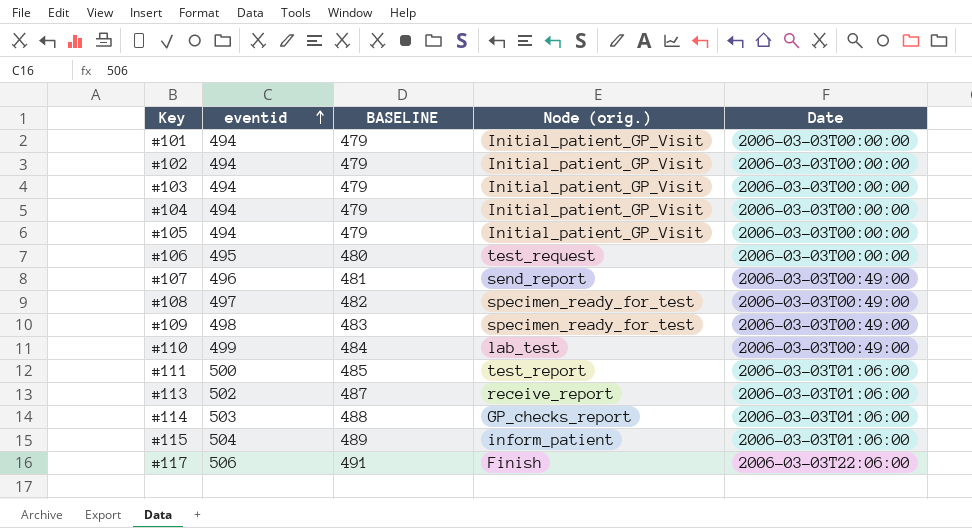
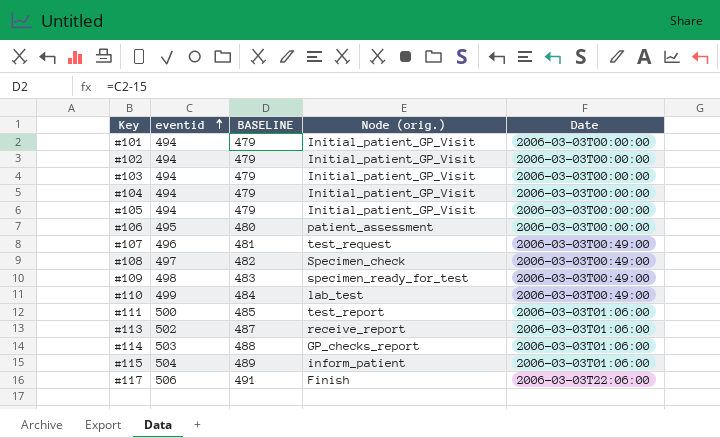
#106 | Node (orig.): test_request -> patient_assessment
#107 | Node (orig.): send_report -> test_request
#108 | Node (orig.): specimen_ready_for_test -> Specimen_check

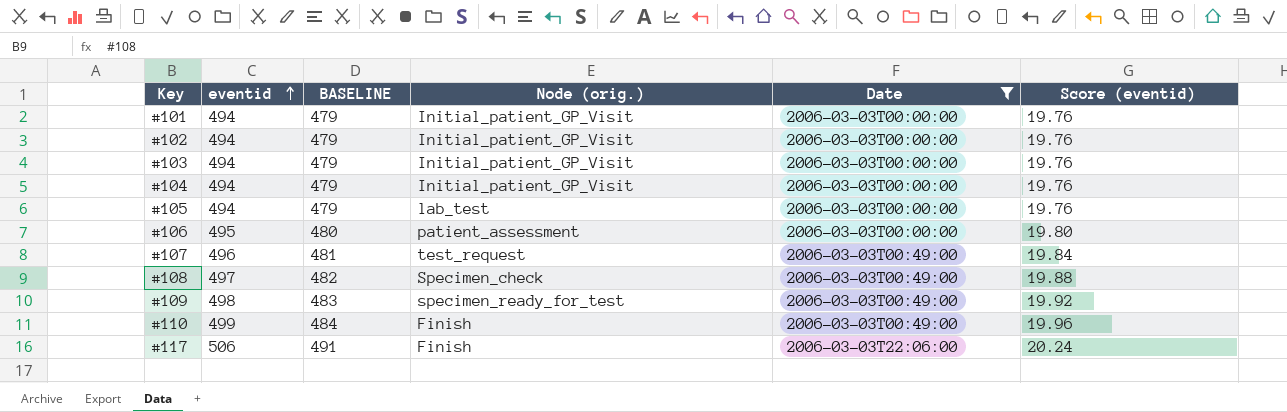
filter: none -> Date != 2006-03-03T01:06:00
column Score (eventid) | formula: none -> [eventid] * 0.04
#105 | Node (orig.): Initial_patient_GP_Visit -> lab_test
#110 | Node (orig.): lab_test -> Finish

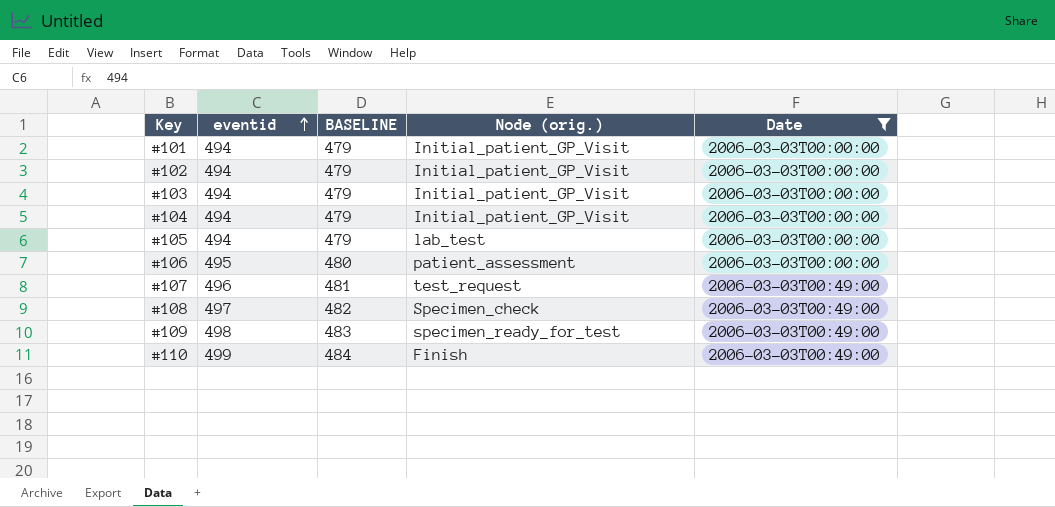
column Score (eventid) | formula: [eventid] * 0.04 -> none
row #117: 506 | 491 | Finish | 2006-03-03T22:06:00 | 20.24 -> none

